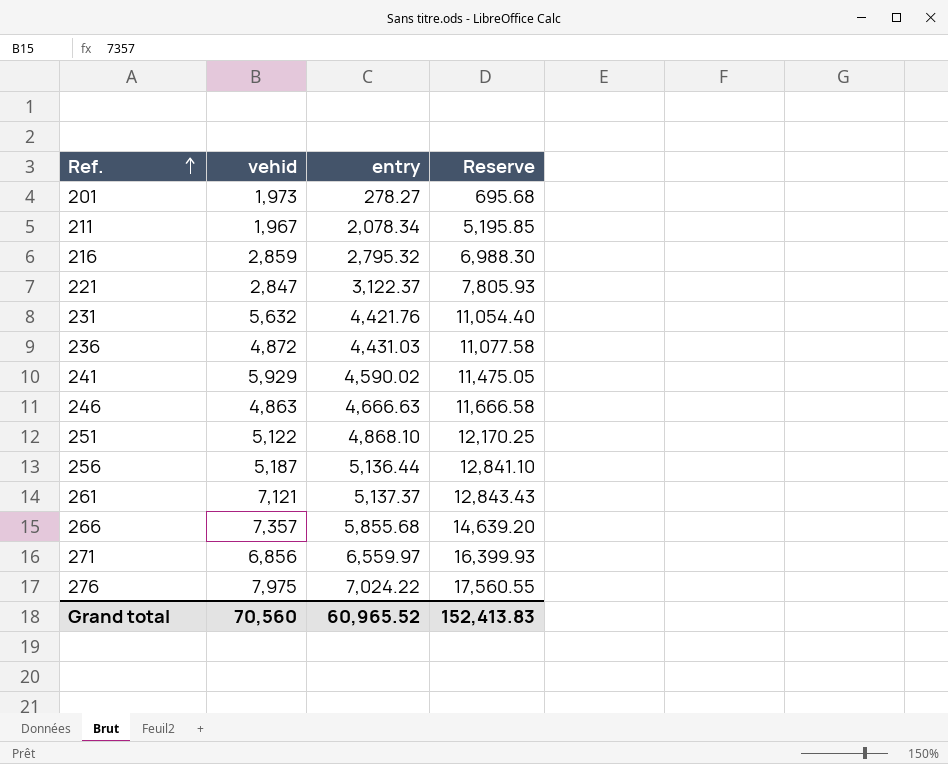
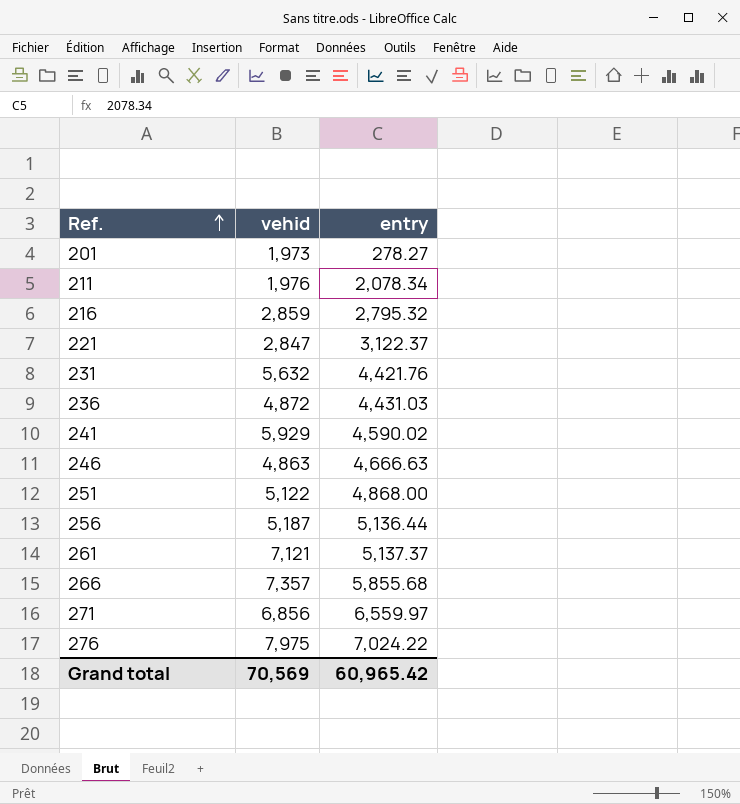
column Reserve | formula: [entry] * 2.5 -> none
211 | vehid: 1,967 -> 1,976
251 | entry: 4,868.10 -> 4,868.00
Grand total | vehid: 70,560 -> 70,569
Grand total | entry: 60,965.52 -> 60,965.42

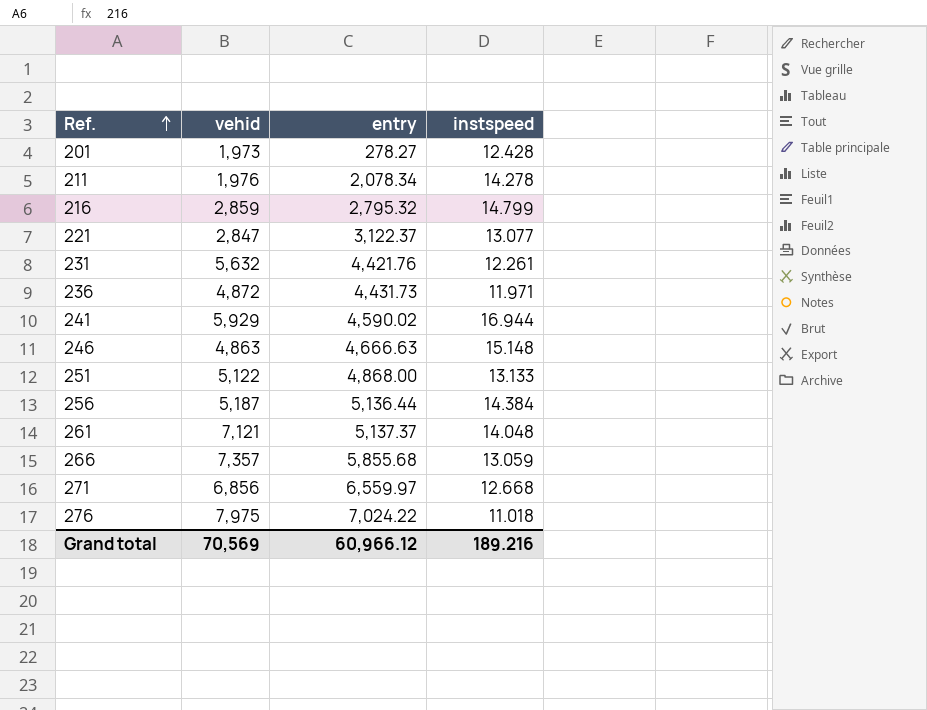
column instspeed | position: none -> 4
236 | entry: 4,431.03 -> 4,431.73
Grand total | entry: 60,965.42 -> 60,966.12

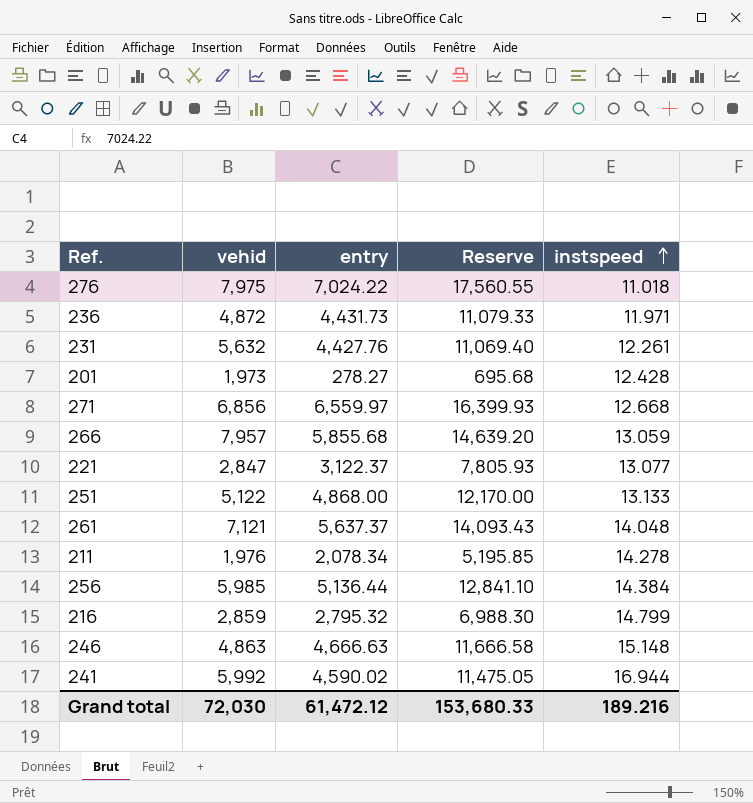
row order: Ref. ascending -> instspeed ascending
column Reserve | formula: none -> [entry] * 2.5
231 | entry: 4,421.76 -> 4,427.76
266 | vehid: 7,357 -> 7,957
261 | entry: 5,137.37 -> 5,637.37
256 | vehid: 5,187 -> 5,985
241 | vehid: 5,929 -> 5,992
Grand total | vehid: 70,569 -> 72,030
Grand total | entry: 60,966.12 -> 61,472.12

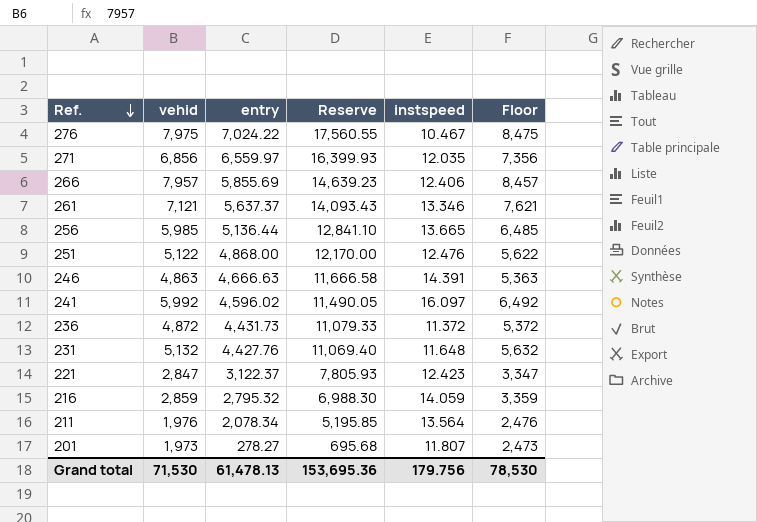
row order: instspeed ascending -> Ref. descending
column Floor | formula: none -> [vehid] + 500
276 | instspeed: 11.018 -> 10.467
271 | instspeed: 12.668 -> 12.035
266 | entry: 5,855.68 -> 5,855.69
266 | Reserve: 14,639.20 -> 14,639.23
266 | instspeed: 13.059 -> 12.406
261 | instspeed: 14.048 -> 13.346
256 | instspeed: 14.384 -> 13.665
251 | instspeed: 13.133 -> 12.476
246 | instspeed: 15.148 -> 14.391
241 | entry: 4,590.02 -> 4,596.02
241 | Reserve: 11,475.05 -> 11,490.05
241 | instspeed: 16.944 -> 16.097
236 | instspeed: 11.971 -> 11.372
231 | vehid: 5,632 -> 5,132
231 | instspeed: 12.261 -> 11.648
221 | instspeed: 13.077 -> 12.423
216 | instspeed: 14.799 -> 14.059
211 | instspeed: 14.278 -> 13.564
201 | instspeed: 12.428 -> 11.807
Grand total | vehid: 72,030 -> 71,530
Grand total | entry: 61,472.12 -> 61,478.13
Grand total | Reserve: 153,680.33 -> 153,695.36
Grand total | instspeed: 189.216 -> 179.756

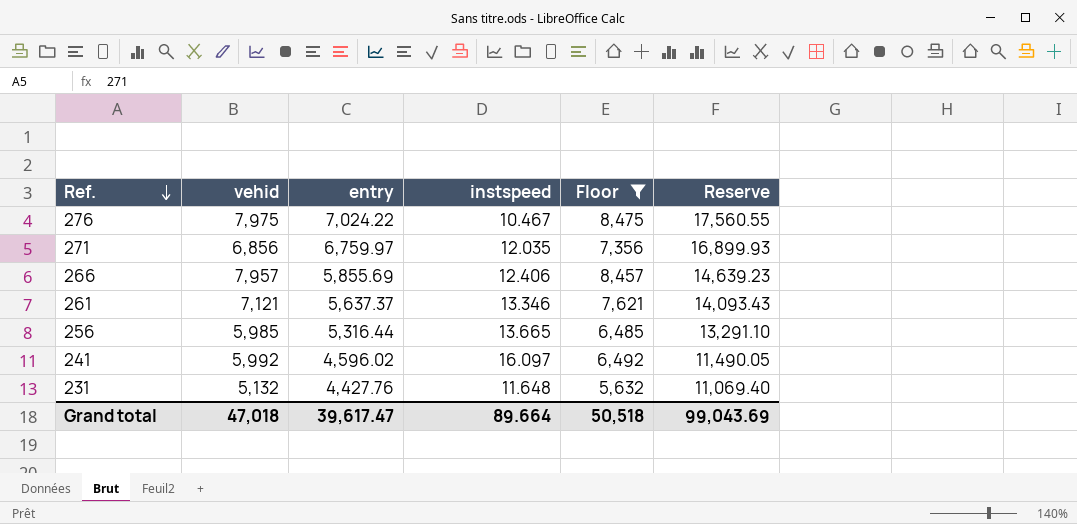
filter: none -> Floor >= 5,632
column Reserve | position: 4 -> 6
271 | entry: 6,559.97 -> 6,759.97
271 | Reserve: 16,399.93 -> 16,899.93
256 | entry: 5,136.44 -> 5,316.44
256 | Reserve: 12,841.10 -> 13,291.10
Grand total | vehid: 71,530 -> 47,018
Grand total | entry: 61,478.13 -> 39,617.47
Grand total | instspeed: 179.756 -> 89.664
Grand total | Floor: 78,530 -> 50,518
Grand total | Reserve: 153,695.36 -> 99,043.69

